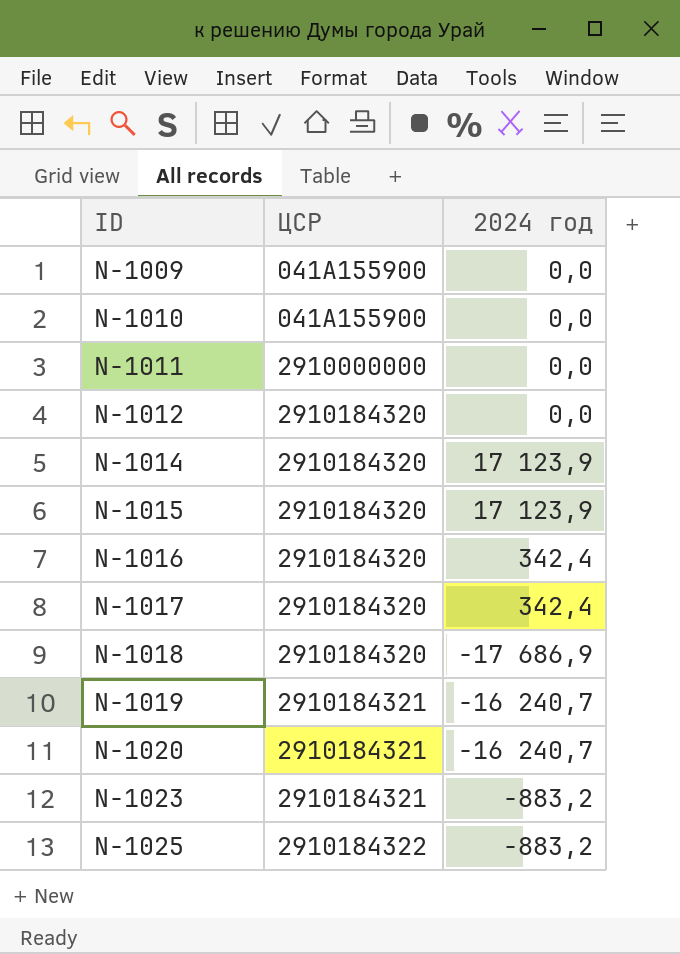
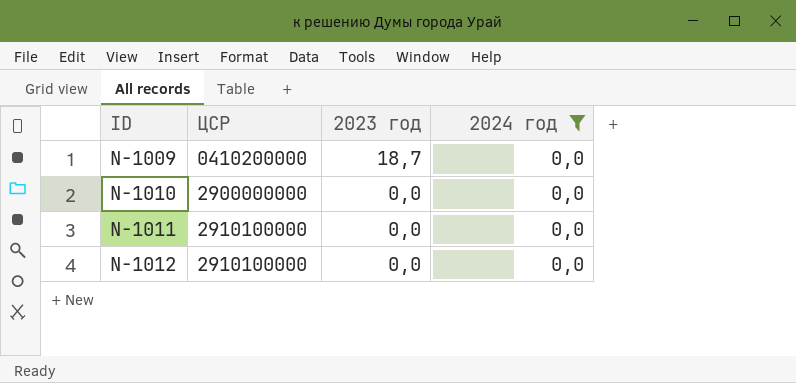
filter: none -> 2024 год = 0,0
column 2023 год | position: none -> 3
N-1009 | ЦСР: 041A155900 -> 0410200000
N-1010 | ЦСР: 041A155900 -> 2900000000
N-1011 | ЦСР: 2910000000 -> 2910100000
N-1012 | ЦСР: 2910184320 -> 2910100000

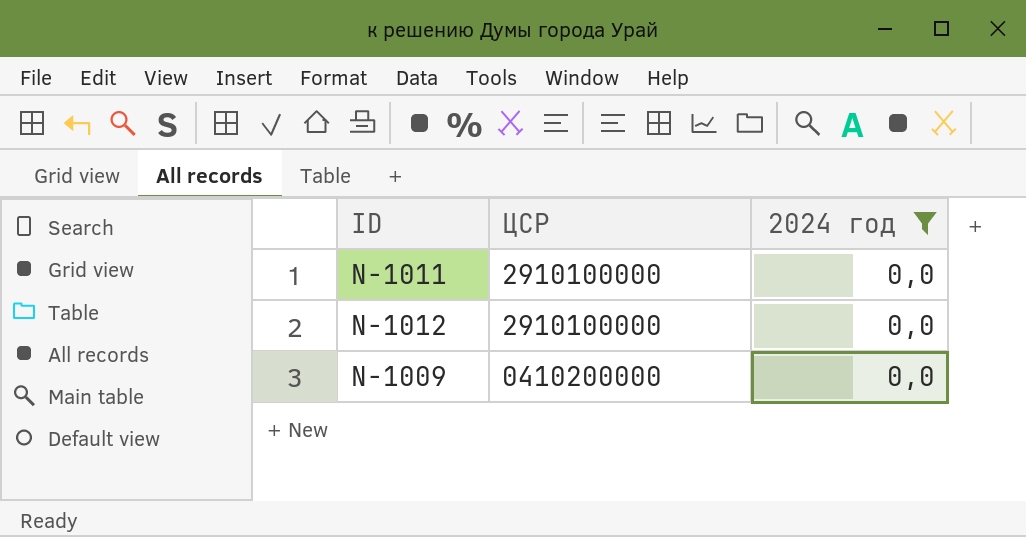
row order: ID ascending -> ЦСР descending
column 2023 год | position: 3 -> none
row N-1010: 2900000000 | 0,0 | 0,0 -> none

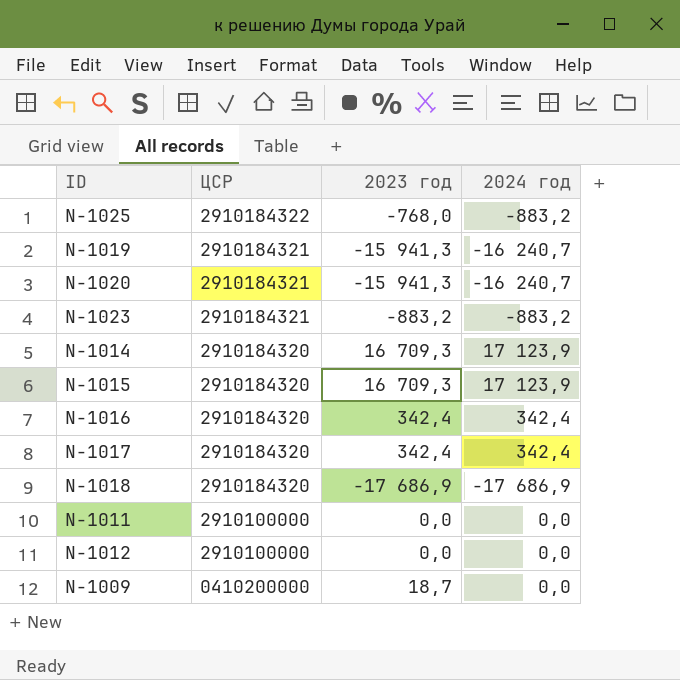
filter: 2024 год = 0,0 -> none
column 2023 год | position: none -> 3

